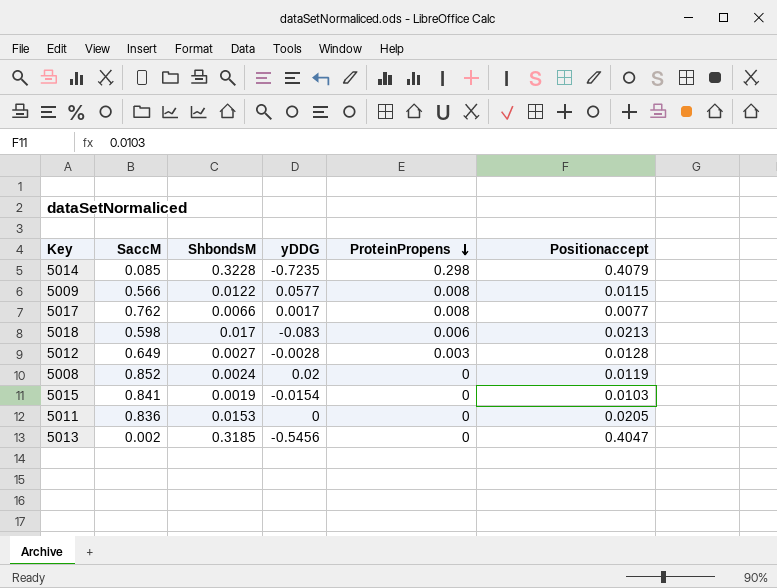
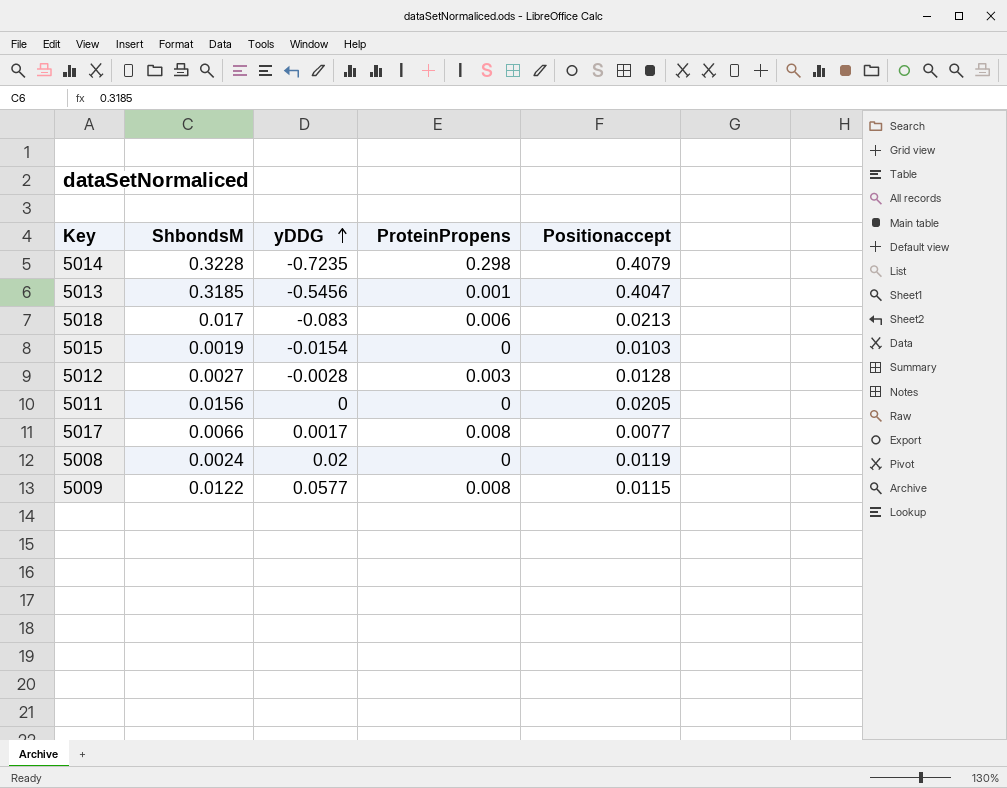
row order: ProteinPropens descending -> yDDG ascending
column SaccM | position: 2 -> none
5013 | ProteinPropens: 0 -> 0.001
5011 | ShbondsM: 0.0153 -> 0.0156

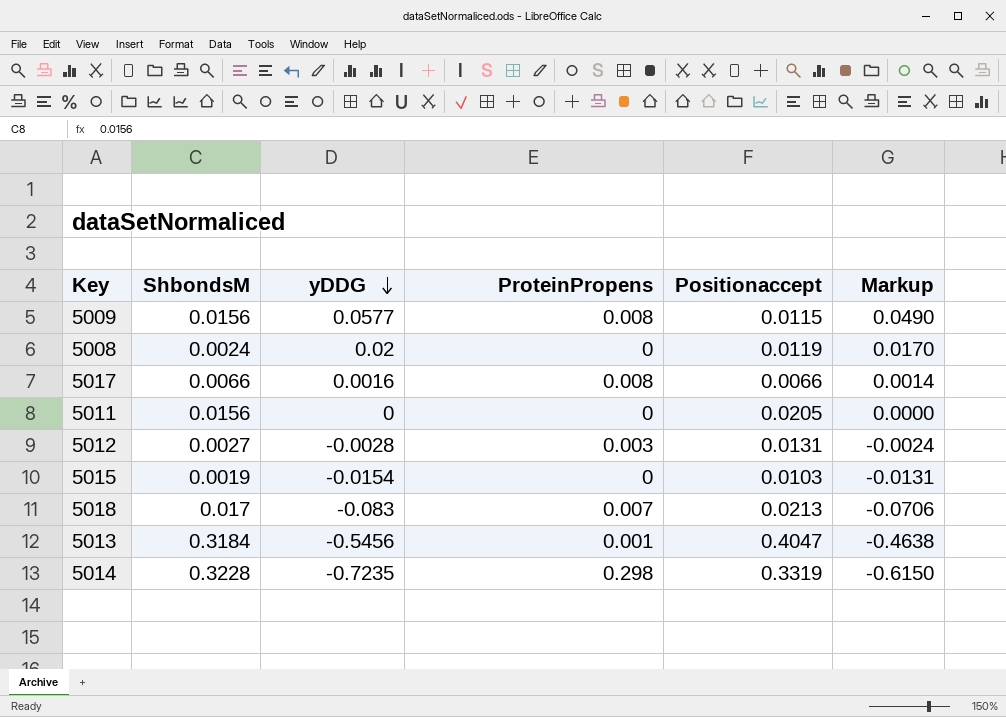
row order: yDDG ascending -> yDDG descending
column Markup | formula: none -> [yDDG] * 0.85
5009 | ShbondsM: 0.0122 -> 0.0156
5017 | yDDG: 0.0017 -> 0.0016
5017 | Positionaccept: 0.0077 -> 0.0066
5012 | Positionaccept: 0.0128 -> 0.0131
5018 | ProteinPropens: 0.006 -> 0.007
5013 | ShbondsM: 0.3185 -> 0.3184
5014 | Positionaccept: 0.4079 -> 0.3319

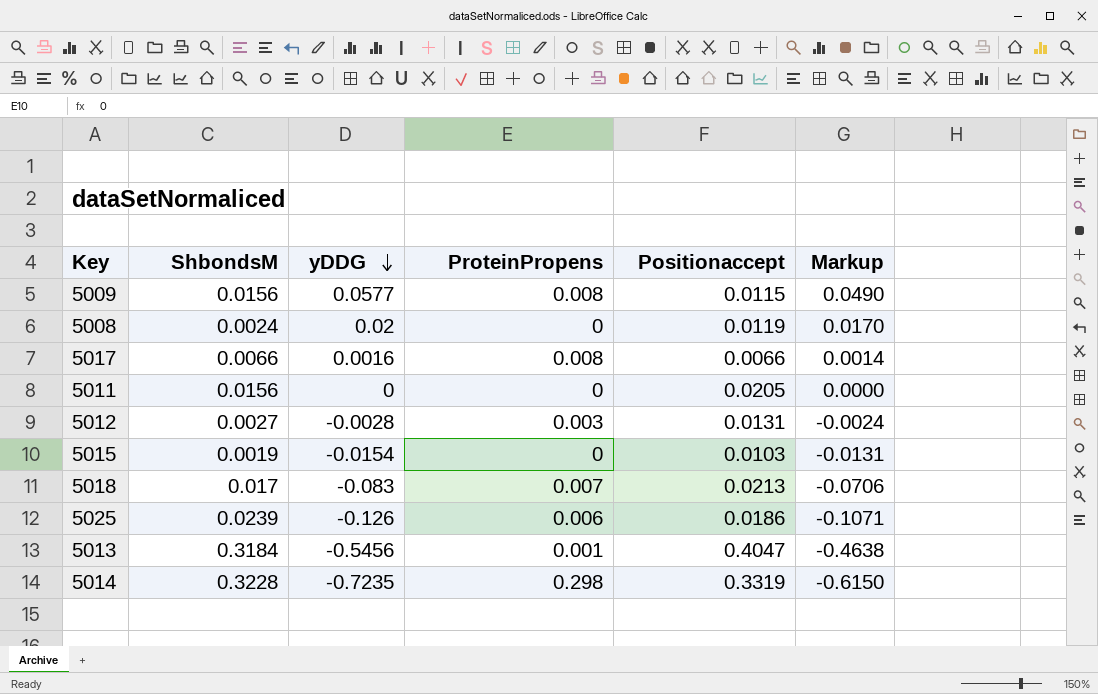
row 5025: none -> 0.0239 | -0.126 | 0.006 | 0.0186 | -0.1071

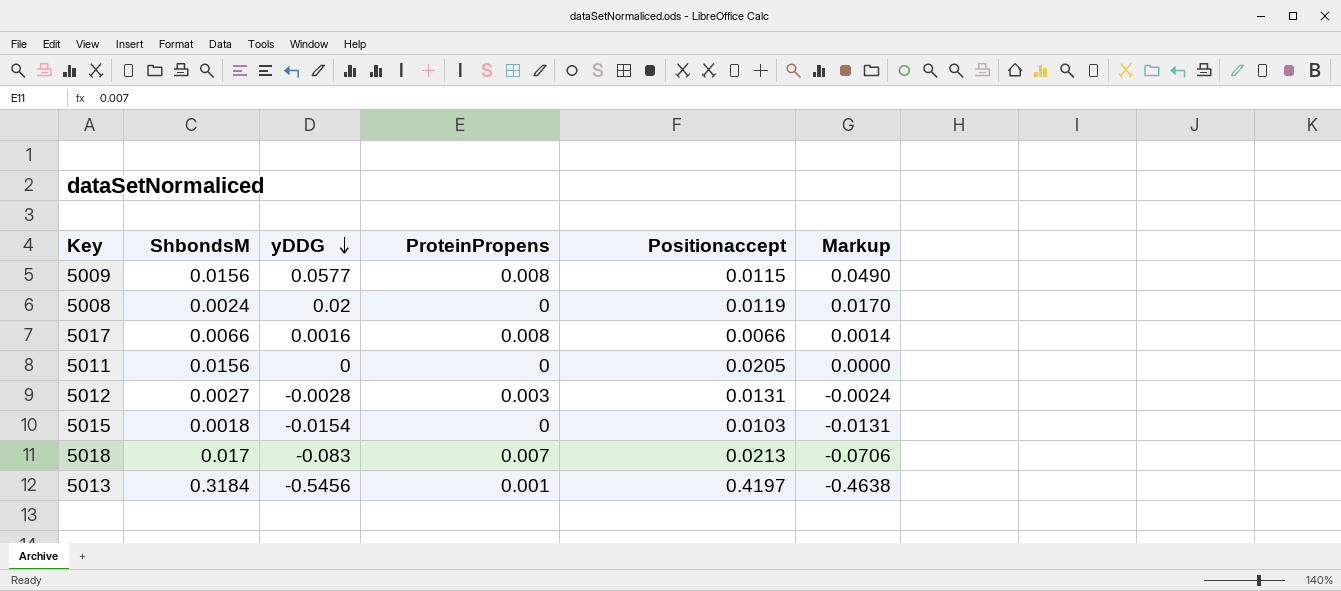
row 5025: 0.0239 | -0.126 | 0.006 | 0.0186 | -0.1071 -> none
row 5014: 0.3228 | -0.7235 | 0.298 | 0.3319 | -0.6150 -> none
5015 | ShbondsM: 0.0019 -> 0.0018
5013 | Positionaccept: 0.4047 -> 0.4197

